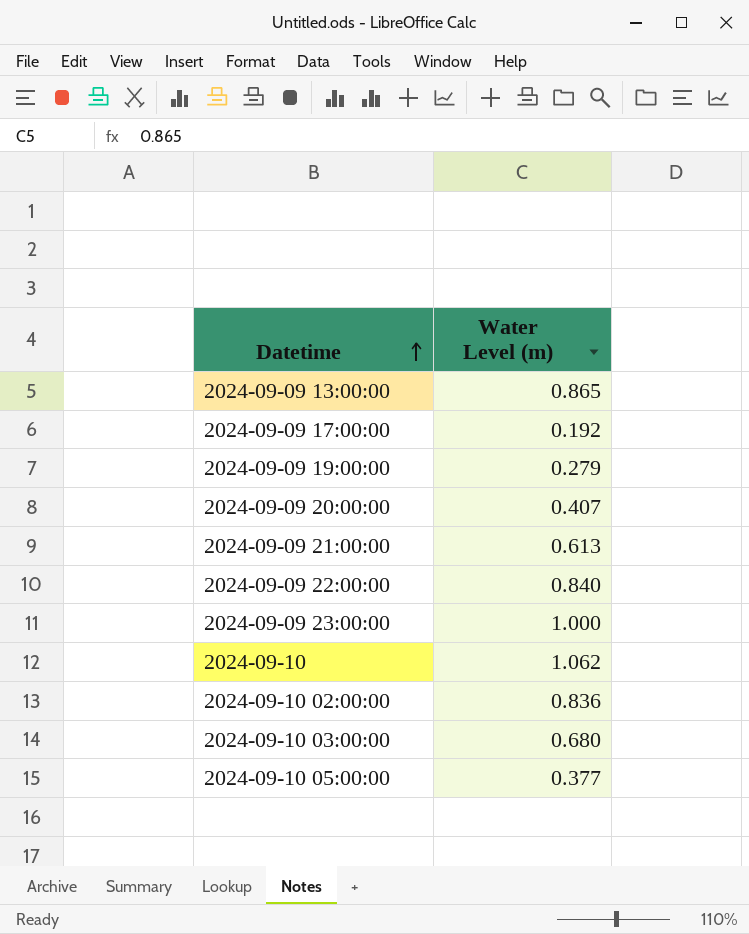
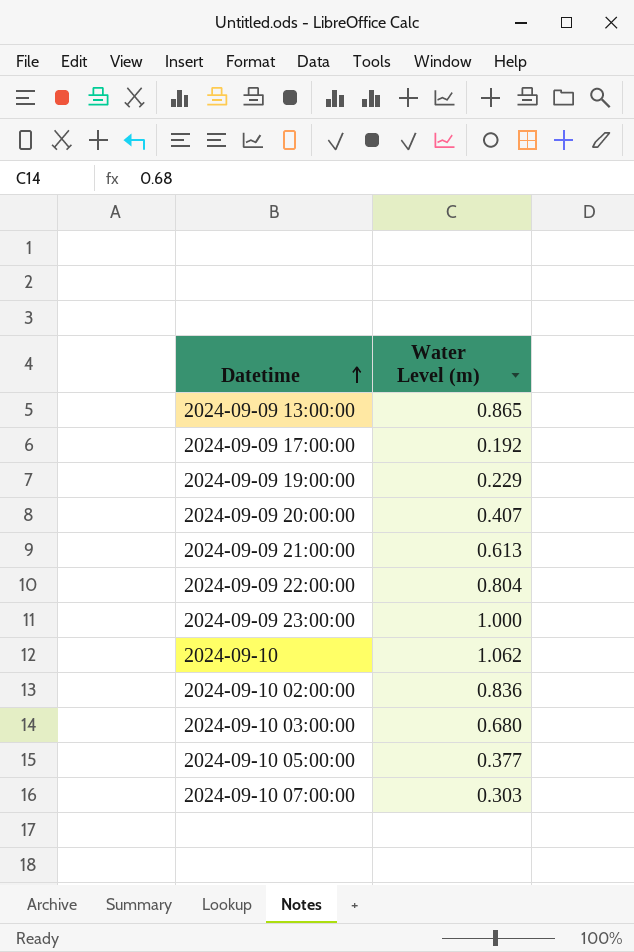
2024-09-09 19:00:00 | Water Level (m): 0.279 -> 0.229
2024-09-09 22:00:00 | Water Level (m): 0.840 -> 0.804
row 2024-09-10 07:00:00: none -> 0.303

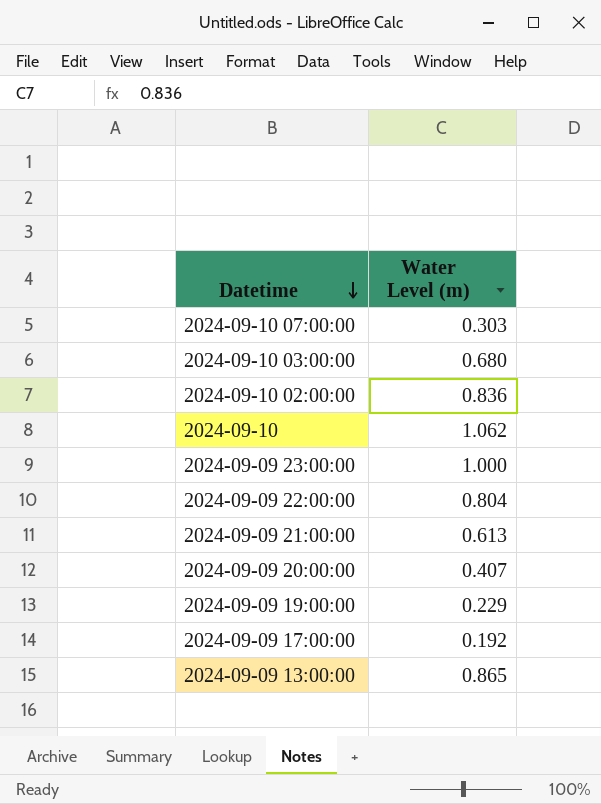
row order: Datetime ascending -> Datetime descending
row 2024-09-10 05:00:00: 0.377 -> none

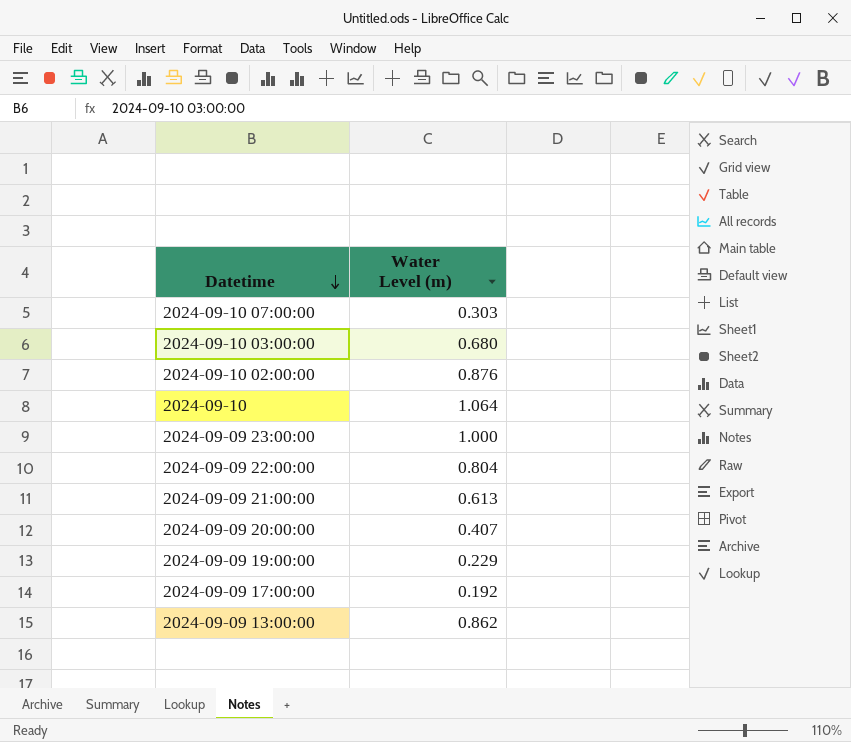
2024-09-10 02:00:00 | Water Level (m): 0.836 -> 0.876
2024-09-10 | Water Level (m): 1.062 -> 1.064
2024-09-09 13:00:00 | Water Level (m): 0.865 -> 0.862

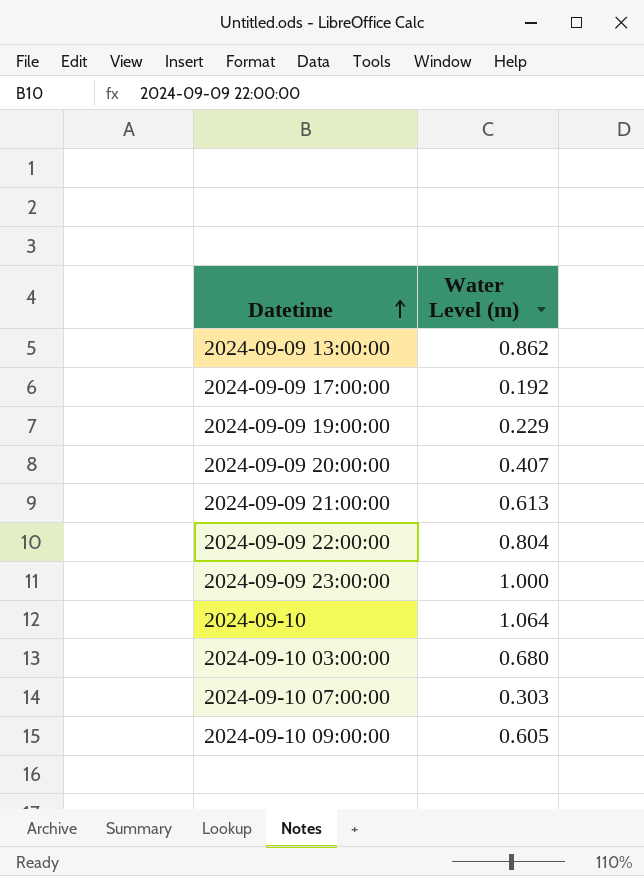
row order: Datetime descending -> Datetime ascending
row 2024-09-10 02:00:00: 0.876 -> none
row 2024-09-10 09:00:00: none -> 0.605

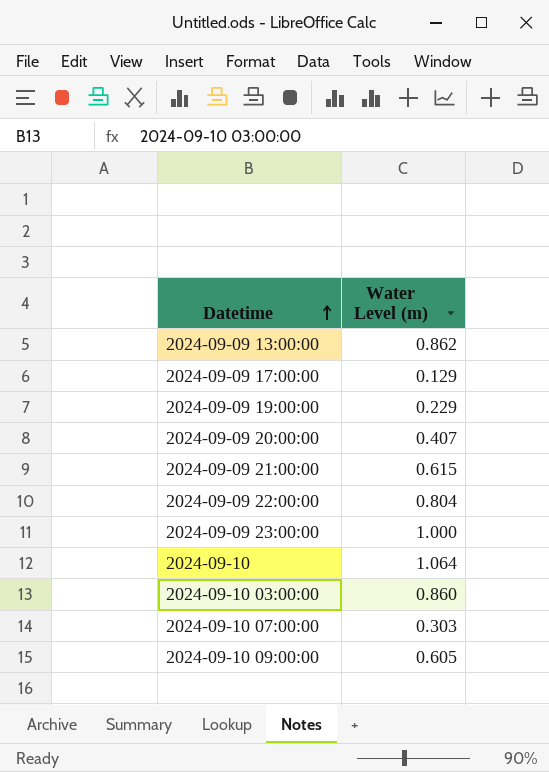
2024-09-09 17:00:00 | Water Level (m): 0.192 -> 0.129
2024-09-09 21:00:00 | Water Level (m): 0.613 -> 0.615
2024-09-10 03:00:00 | Water Level (m): 0.680 -> 0.860

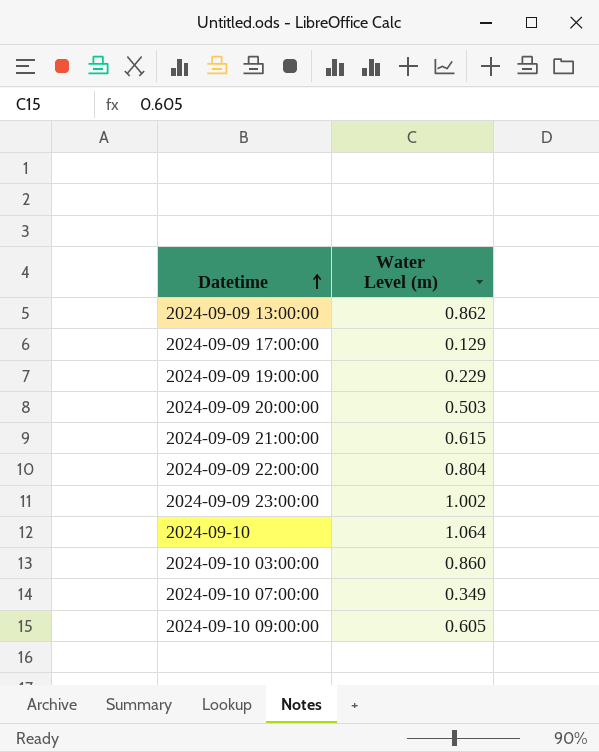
2024-09-09 20:00:00 | Water Level (m): 0.407 -> 0.503
2024-09-09 23:00:00 | Water Level (m): 1.000 -> 1.002
2024-09-10 07:00:00 | Water Level (m): 0.303 -> 0.349

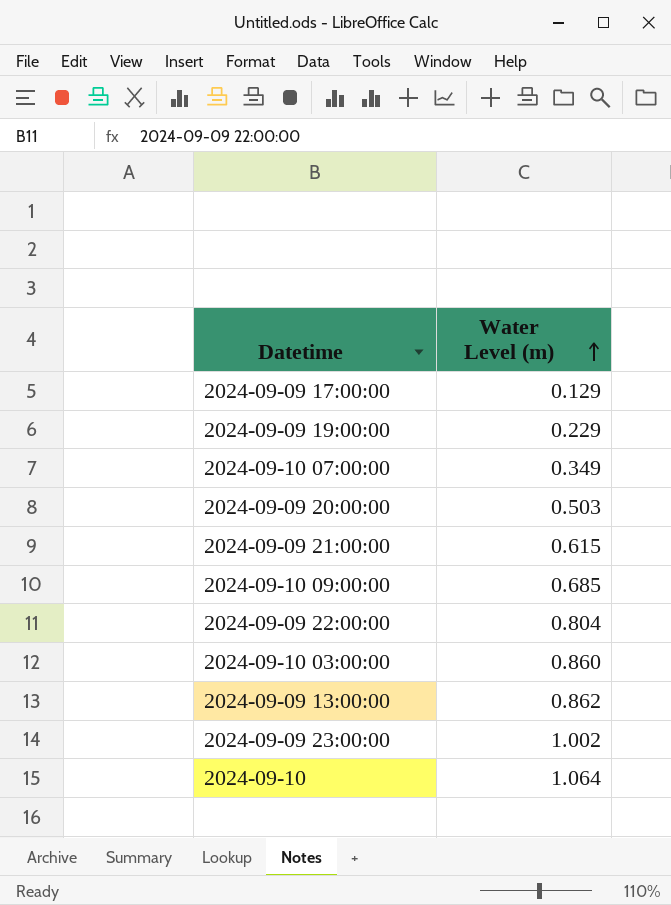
row order: Datetime ascending -> Water Level (m) ascending
2024-09-10 09:00:00 | Water Level (m): 0.605 -> 0.685

